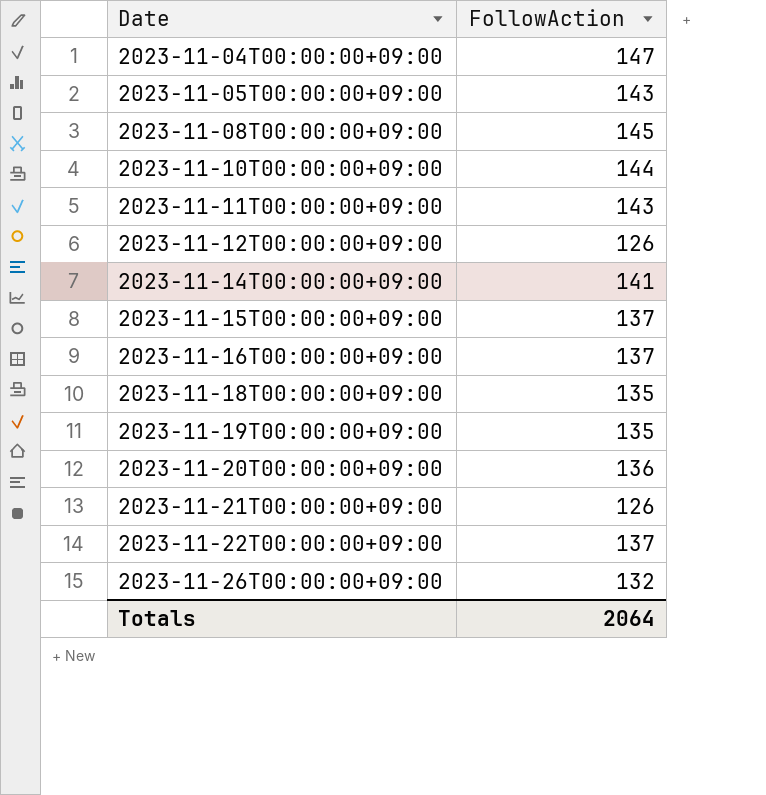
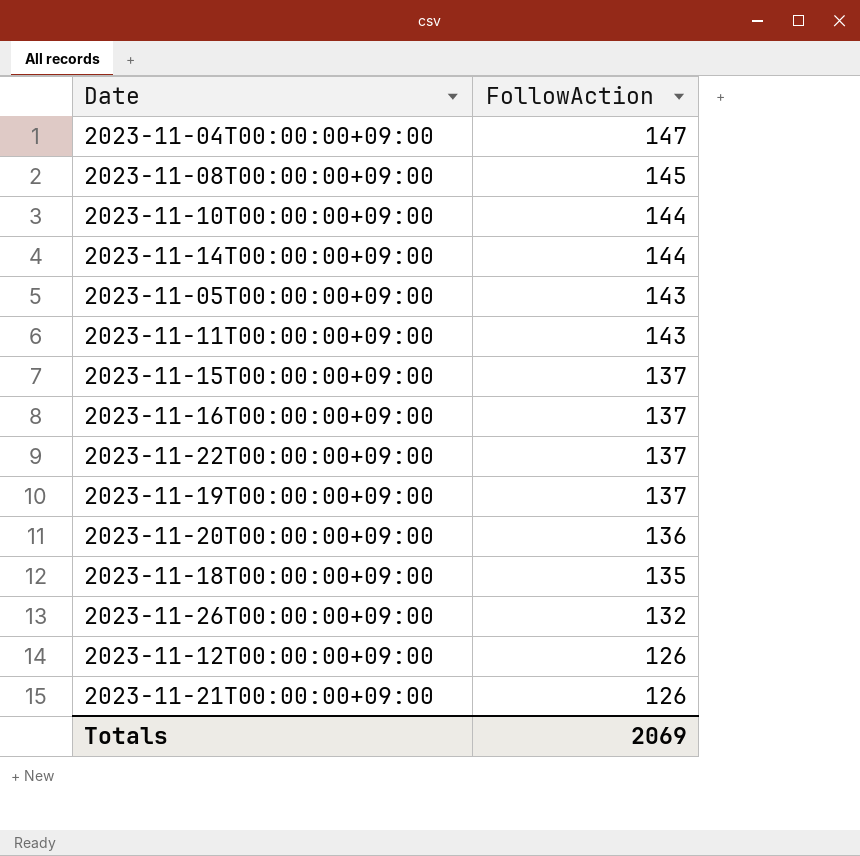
row order: Date ascending -> FollowAction descending
2023-11-14T00:00:00+09:00 | FollowAction: 141 -> 144
2023-11-19T00:00:00+09:00 | FollowAction: 135 -> 137
Totals | FollowAction: 2064 -> 2069

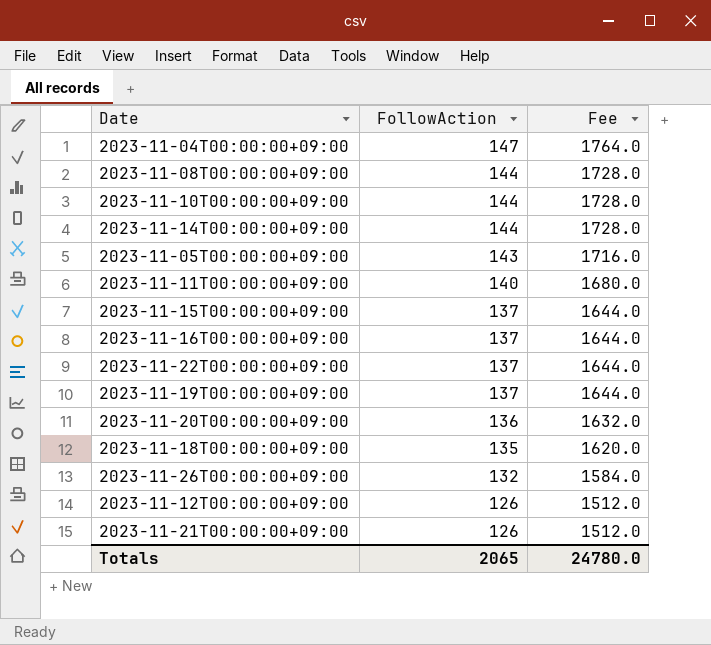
column Fee | formula: none -> [FollowAction] * 12
2023-11-08T00:00:00+09:00 | FollowAction: 145 -> 144
2023-11-11T00:00:00+09:00 | FollowAction: 143 -> 140
Totals | FollowAction: 2069 -> 2065

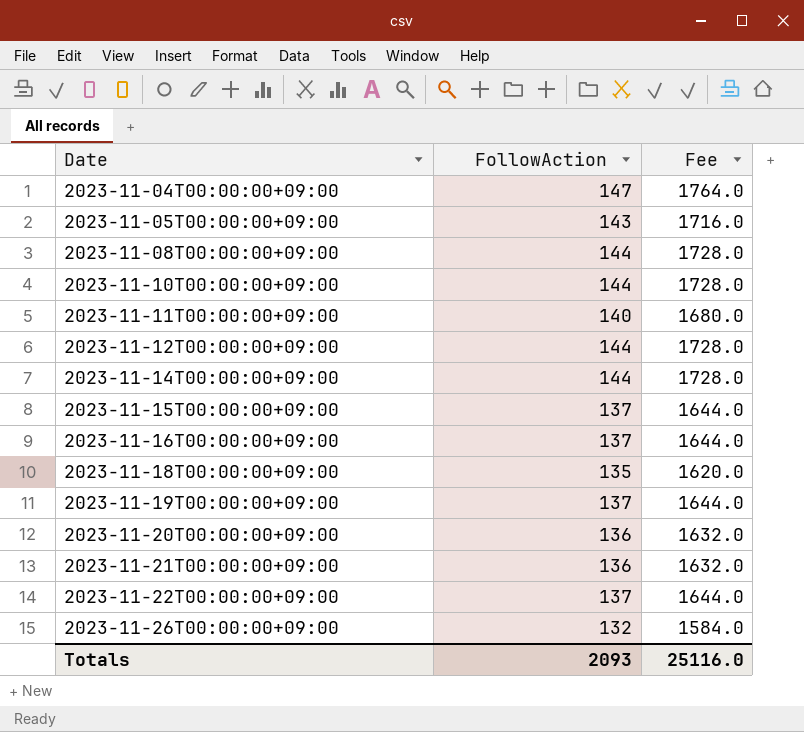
row order: FollowAction descending -> Date ascending
2023-11-12T00:00:00+09:00 | FollowAction: 126 -> 144
2023-11-12T00:00:00+09:00 | Fee: 1512.0 -> 1728.0
2023-11-21T00:00:00+09:00 | FollowAction: 126 -> 136
2023-11-21T00:00:00+09:00 | Fee: 1512.0 -> 1632.0
Totals | FollowAction: 2065 -> 2093
Totals | Fee: 24780.0 -> 25116.0

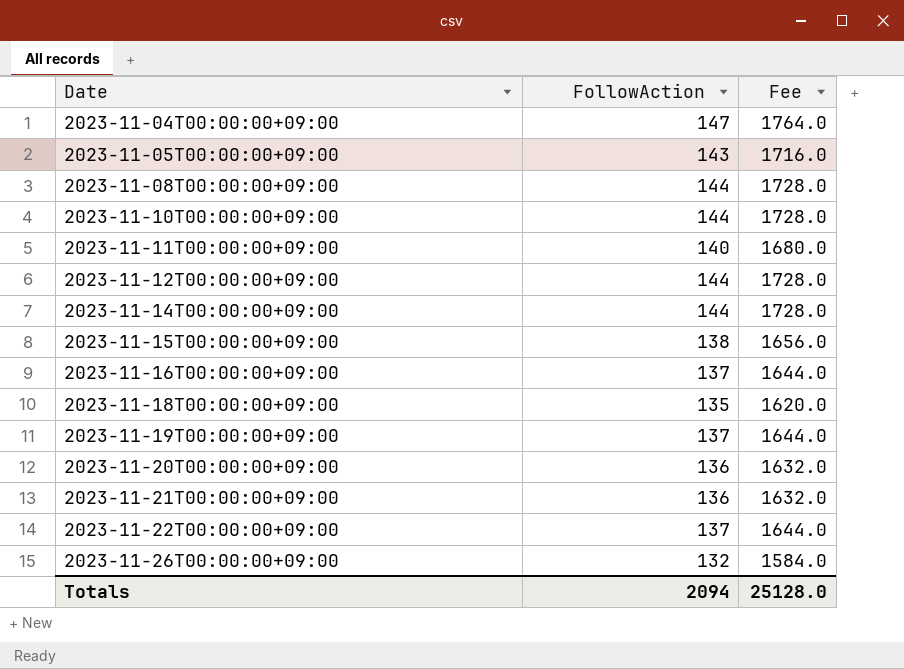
2023-11-15T00:00:00+09:00 | FollowAction: 137 -> 138
2023-11-15T00:00:00+09:00 | Fee: 1644.0 -> 1656.0
Totals | FollowAction: 2093 -> 2094
Totals | Fee: 25116.0 -> 25128.0

